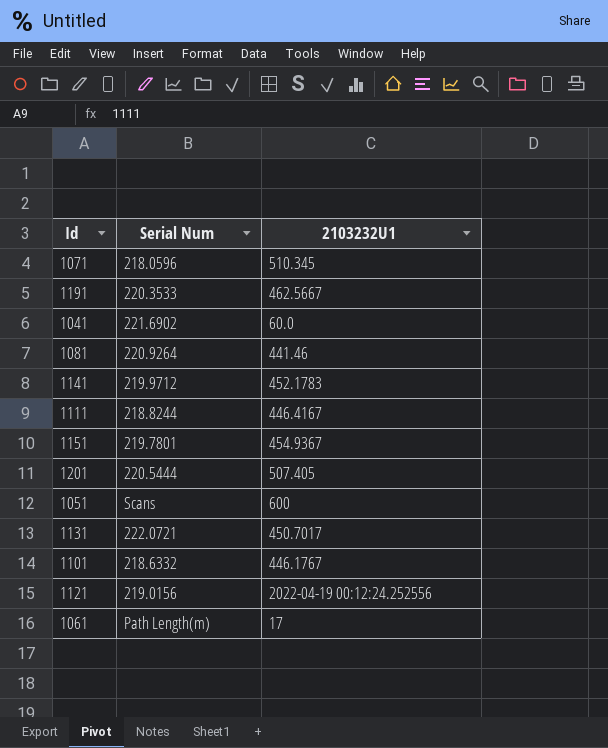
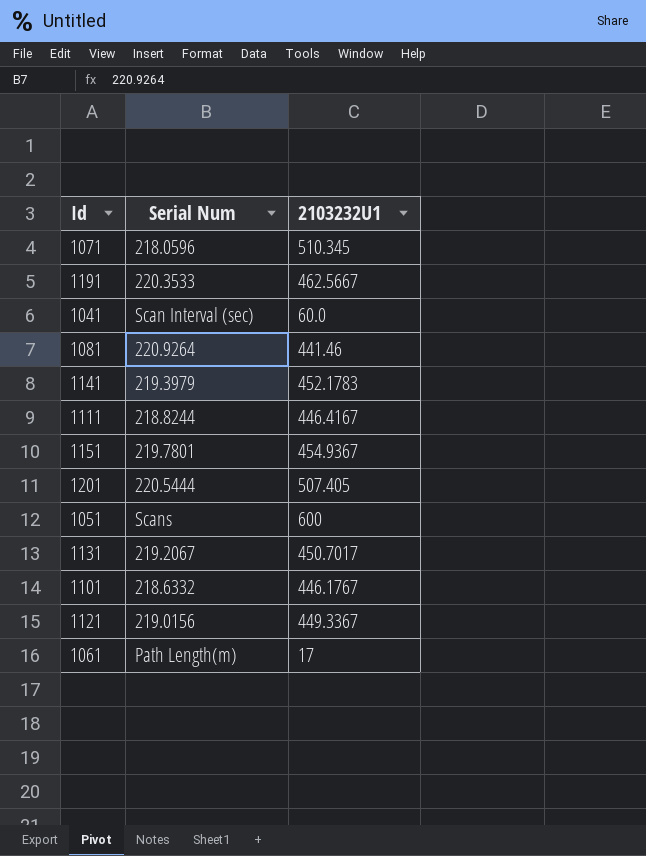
1041 | Serial Num: 221.6902 -> Scan Interval (sec)
1141 | Serial Num: 219.9712 -> 219.3979
1131 | Serial Num: 222.0721 -> 219.2067
1121 | 2103232U1: 2022-04-19 00:12:24.252556 -> 449.3367

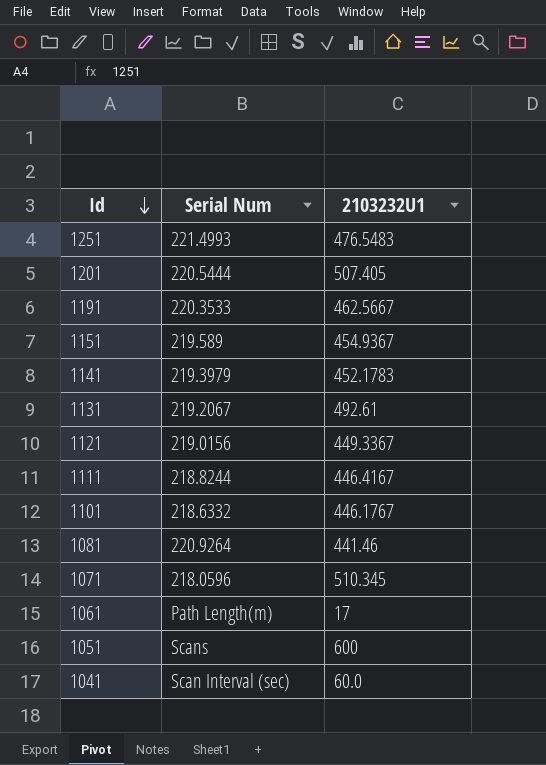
row order: none -> Id descending
row 1251: none -> 221.4993 | 476.5483
1151 | Serial Num: 219.7801 -> 219.589
1131 | 2103232U1: 450.7017 -> 492.61

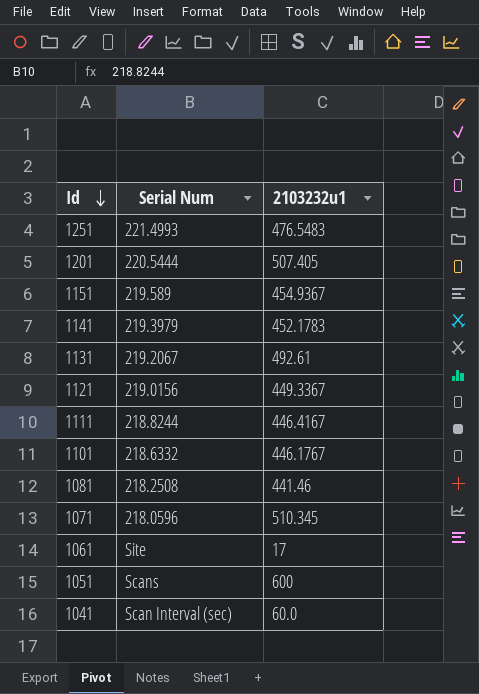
column name: 2103232U1 -> 2103232u1
row 1191: 220.3533 | 462.5667 -> none
1081 | Serial Num: 220.9264 -> 218.2508
1061 | Serial Num: Path Length(m) -> Site

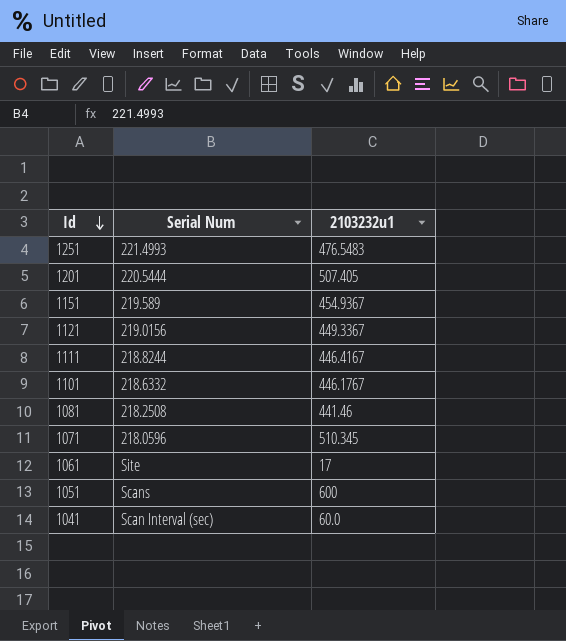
row 1141: 219.3979 | 452.1783 -> none
row 1131: 219.2067 | 492.61 -> none

